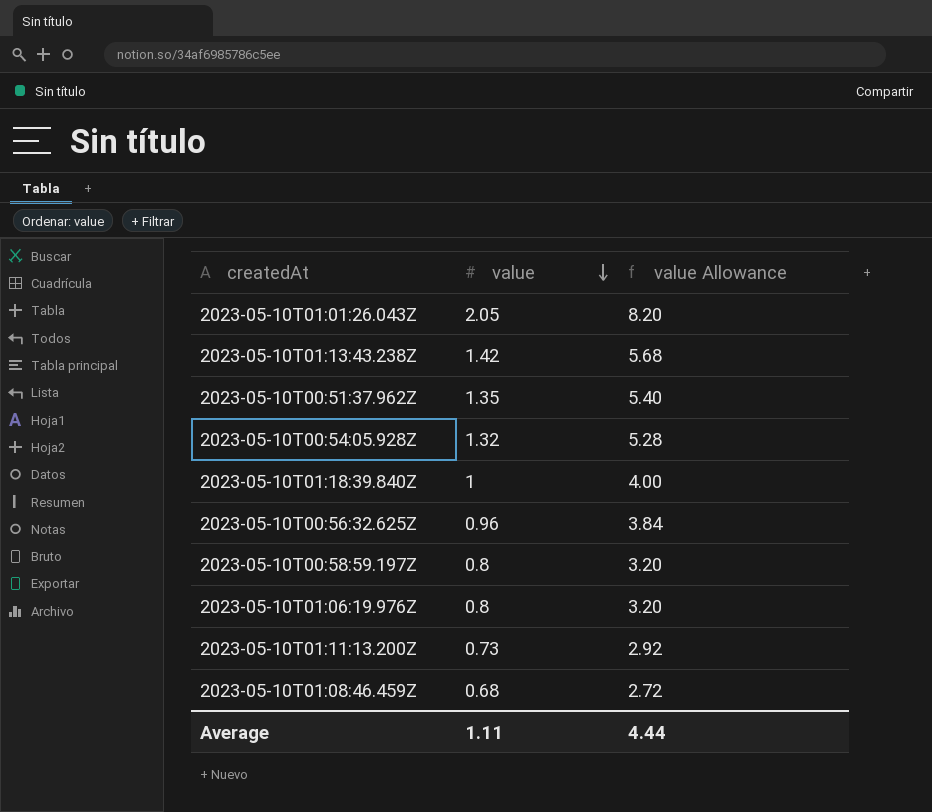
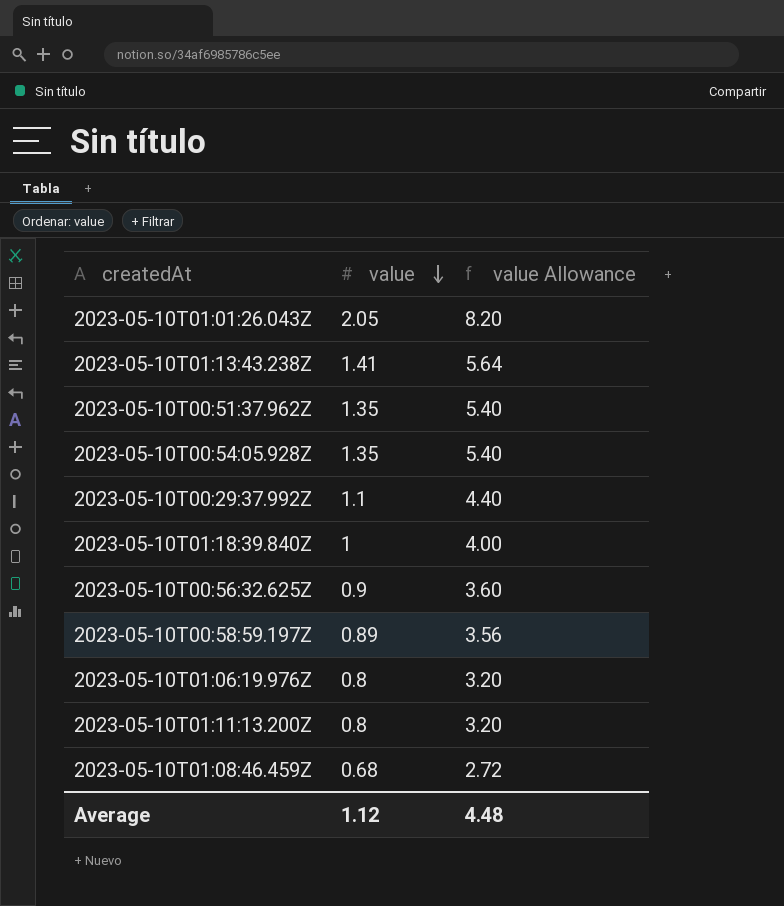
2023-05-10T01:13:43.238Z | value: 1.42 -> 1.41
2023-05-10T01:13:43.238Z | value Allowance: 5.68 -> 5.64
2023-05-10T00:54:05.928Z | value: 1.32 -> 1.35
2023-05-10T00:54:05.928Z | value Allowance: 5.28 -> 5.40
row 2023-05-10T00:29:37.992Z: none -> 1.1 | 4.40
2023-05-10T00:56:32.625Z | value: 0.96 -> 0.9
2023-05-10T00:56:32.625Z | value Allowance: 3.84 -> 3.60
2023-05-10T00:58:59.197Z | value: 0.8 -> 0.89
2023-05-10T00:58:59.197Z | value Allowance: 3.20 -> 3.56
2023-05-10T01:11:13.200Z | value: 0.73 -> 0.8
2023-05-10T01:11:13.200Z | value Allowance: 2.92 -> 3.20
Average | value: 1.11 -> 1.12
Average | value Allowance: 4.44 -> 4.48

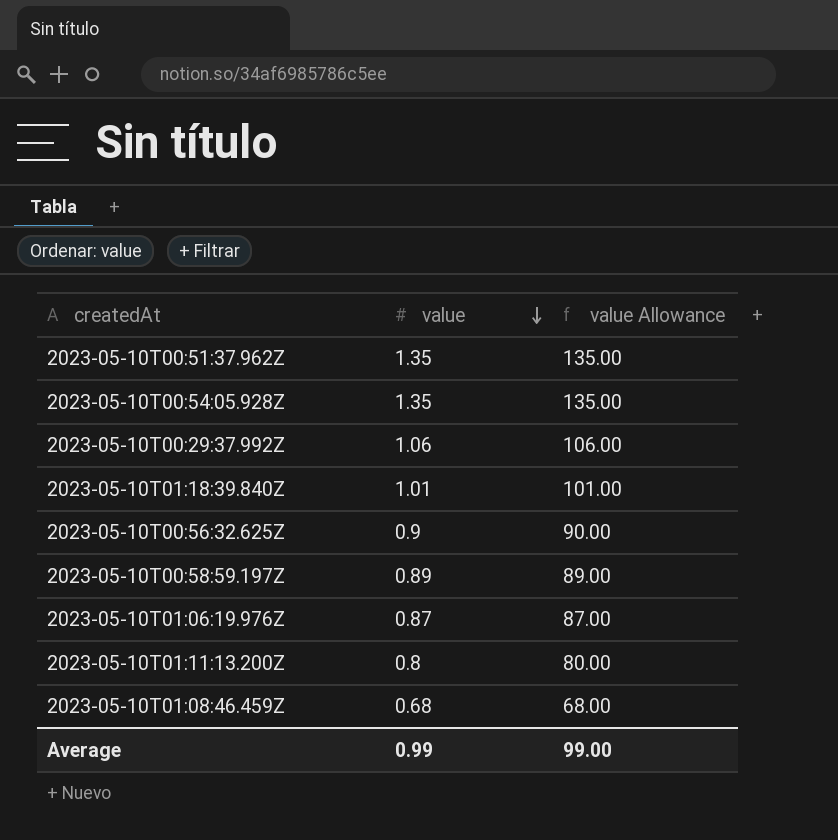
column value Allowance | formula: [value] * 4 -> [value] * 100
row 2023-05-10T01:01:26.043Z: 2.05 | 8.20 -> none
row 2023-05-10T01:13:43.238Z: 1.41 | 5.64 -> none
2023-05-10T00:29:37.992Z | value: 1.1 -> 1.06
2023-05-10T01:18:39.840Z | value: 1 -> 1.01
2023-05-10T01:06:19.976Z | value: 0.8 -> 0.87
Average | value: 1.12 -> 0.99
Average | value Allowance: 4.48 -> 99.00

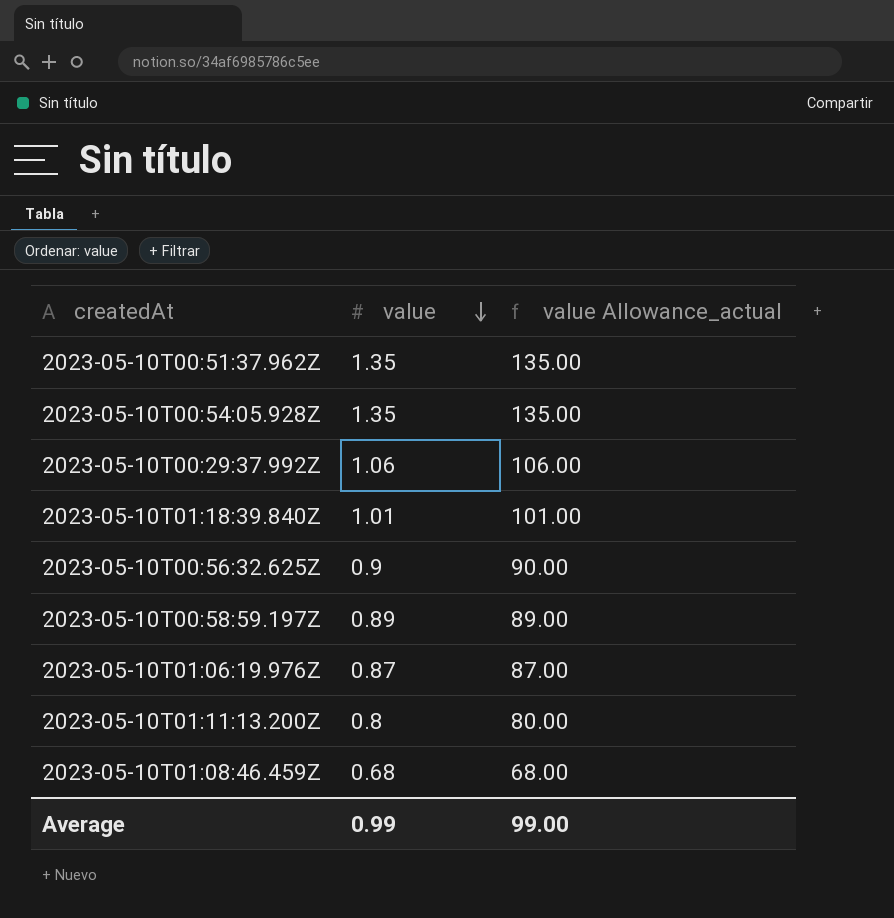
column name: value Allowance -> value Allowance_actual

